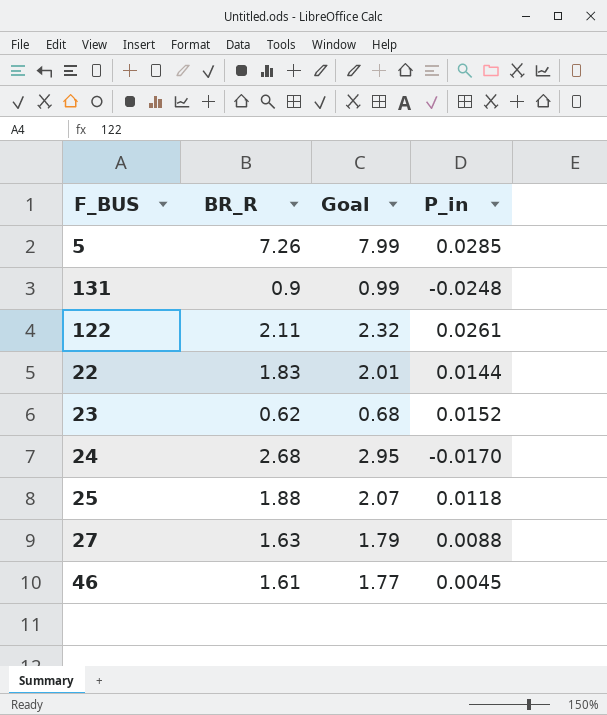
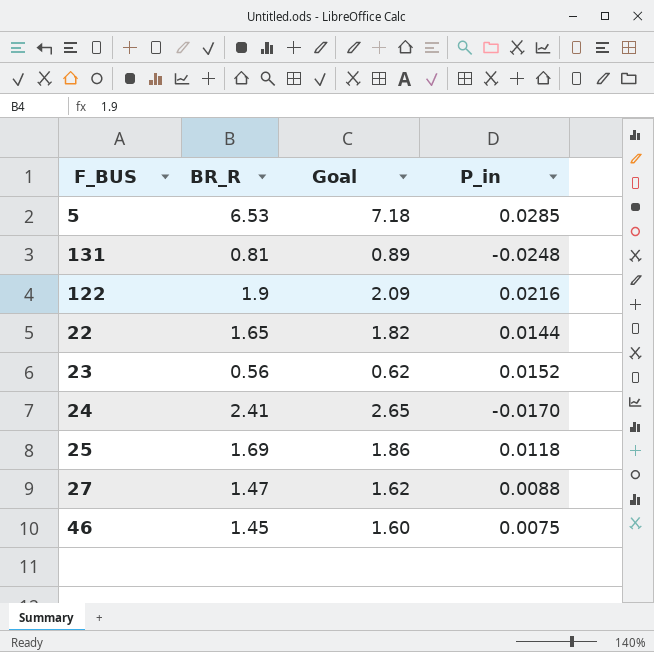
5 | BR_R: 7.26 -> 6.53
5 | Goal: 7.99 -> 7.18
131 | BR_R: 0.9 -> 0.81
131 | Goal: 0.99 -> 0.89
122 | BR_R: 2.11 -> 1.9
122 | Goal: 2.32 -> 2.09
122 | P_in: 0.0261 -> 0.0216
22 | BR_R: 1.83 -> 1.65
22 | Goal: 2.01 -> 1.82
23 | BR_R: 0.62 -> 0.56
23 | Goal: 0.68 -> 0.62
24 | BR_R: 2.68 -> 2.41
24 | Goal: 2.95 -> 2.65
25 | BR_R: 1.88 -> 1.69
25 | Goal: 2.07 -> 1.86
27 | BR_R: 1.63 -> 1.47
27 | Goal: 1.79 -> 1.62
46 | BR_R: 1.61 -> 1.45
46 | Goal: 1.77 -> 1.60
46 | P_in: 0.0045 -> 0.0075

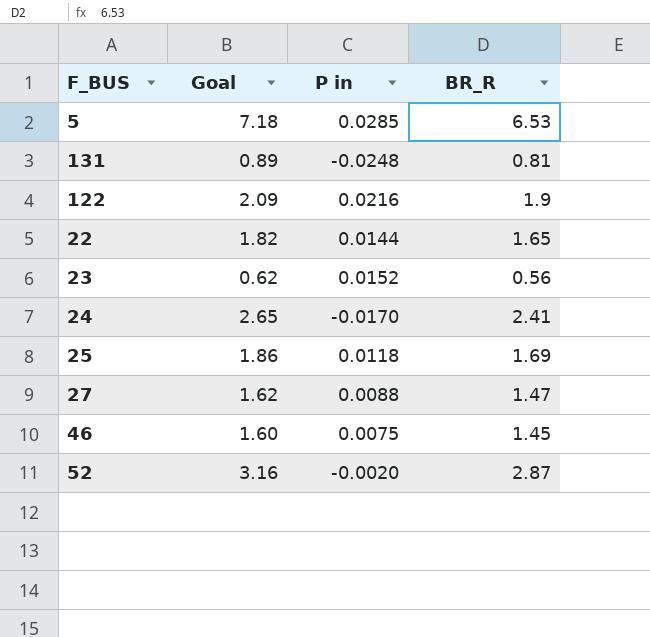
column name: P_in -> P in
column BR_R | position: 2 -> 4
row 52: none -> 3.16 | -0.0020 | 2.87

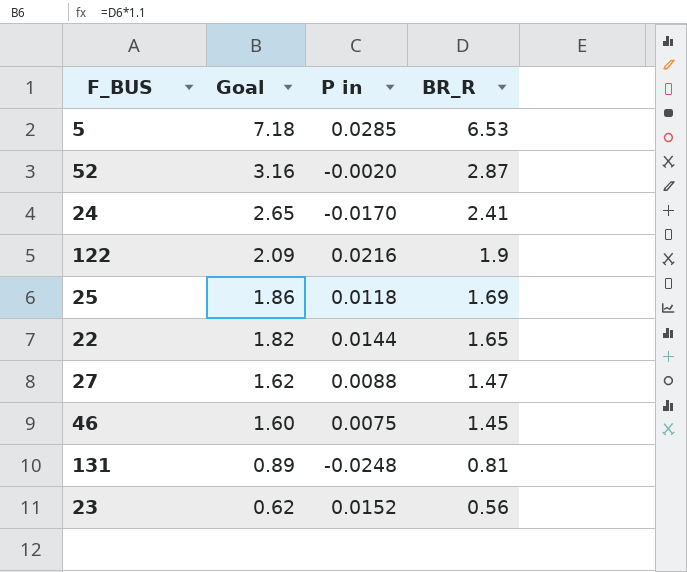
row order: none -> Goal descending

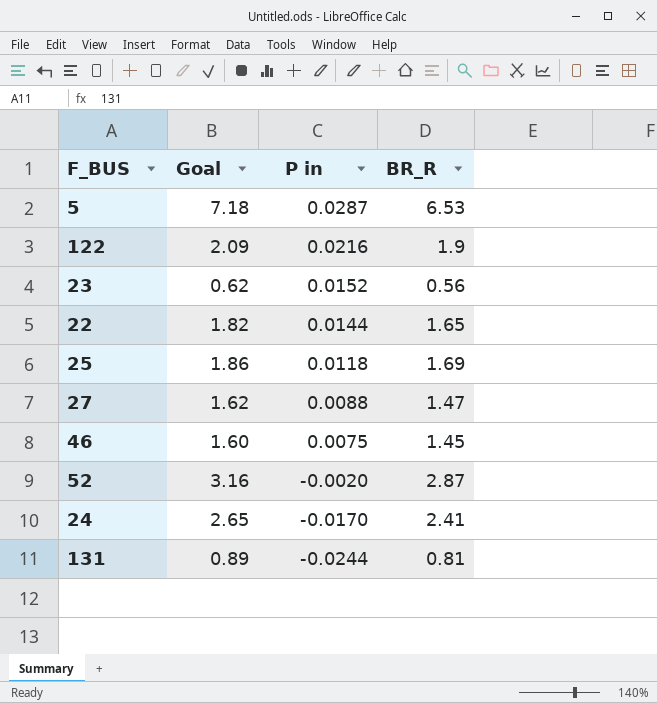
row order: Goal descending -> P in descending
5 | P in: 0.0285 -> 0.0287
131 | P in: -0.0248 -> -0.0244

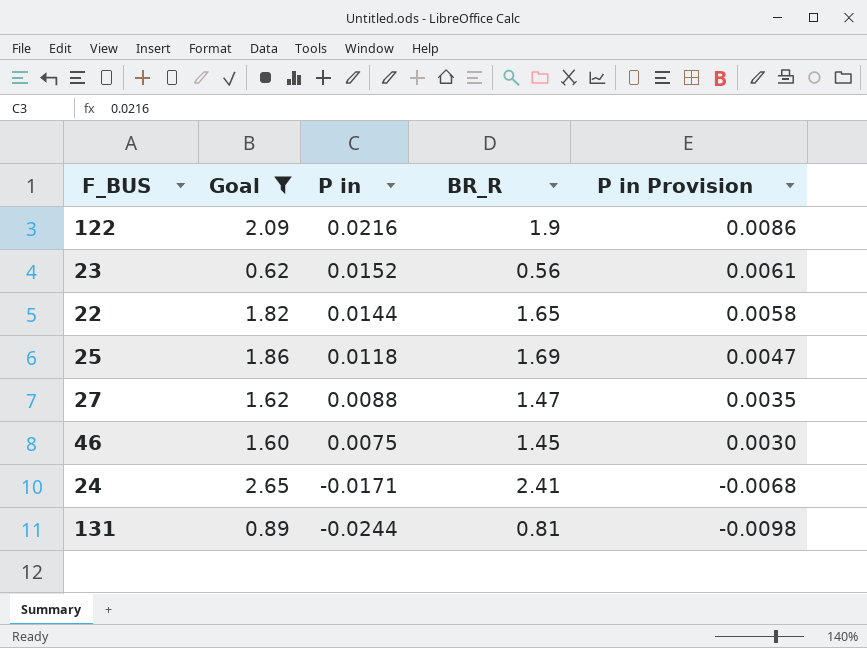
filter: none -> Goal <= 2.65
column P in Provision | formula: none -> [P in] * 0.4
24 | P in: -0.0170 -> -0.0171

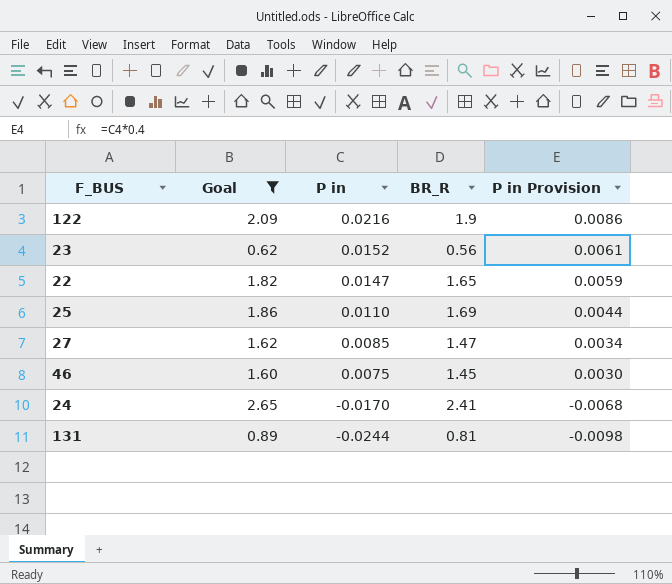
22 | P in: 0.0144 -> 0.0147
22 | P in Provision: 0.0058 -> 0.0059
25 | P in: 0.0118 -> 0.0110
25 | P in Provision: 0.0047 -> 0.0044
27 | P in: 0.0088 -> 0.0085
27 | P in Provision: 0.0035 -> 0.0034
24 | P in: -0.0171 -> -0.0170

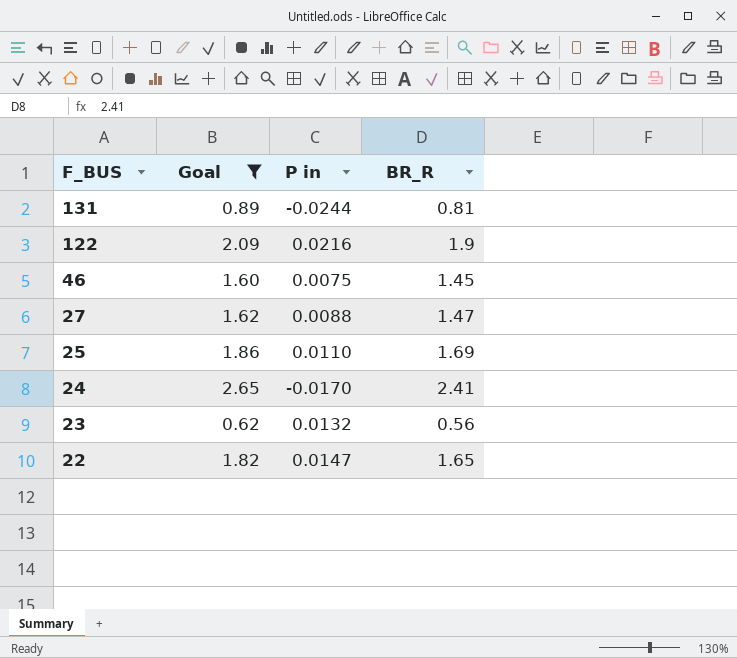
row order: P in descending -> F_BUS descending
column P in Provision | formula: [P in] * 0.4 -> none
27 | P in: 0.0085 -> 0.0088
23 | P in: 0.0152 -> 0.0132

